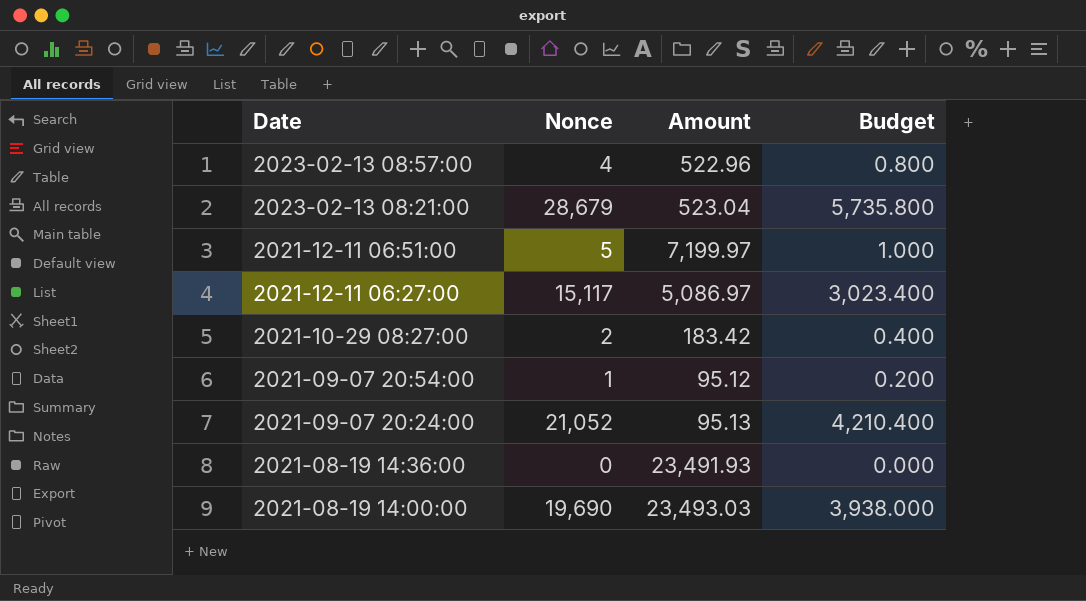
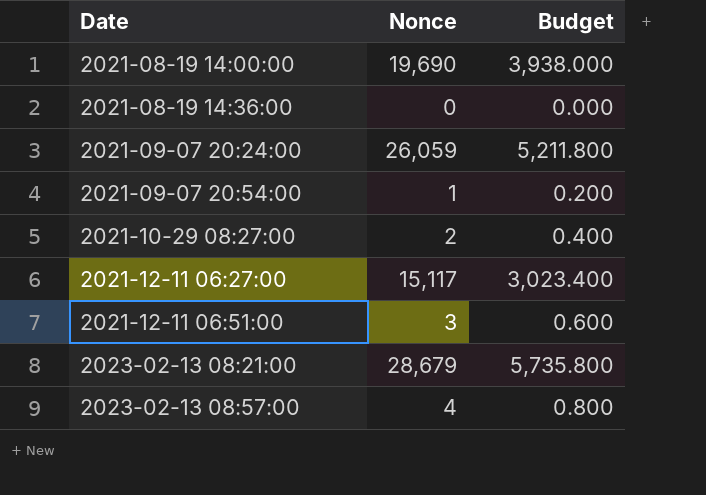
row order: Date descending -> Date ascending
column Amount | position: 3 -> none
2021-09-07 20:24:00 | Nonce: 21,052 -> 26,059
2021-09-07 20:24:00 | Budget: 4,210.400 -> 5,211.800
2021-12-11 06:51:00 | Nonce: 5 -> 3
2021-12-11 06:51:00 | Budget: 1.000 -> 0.600

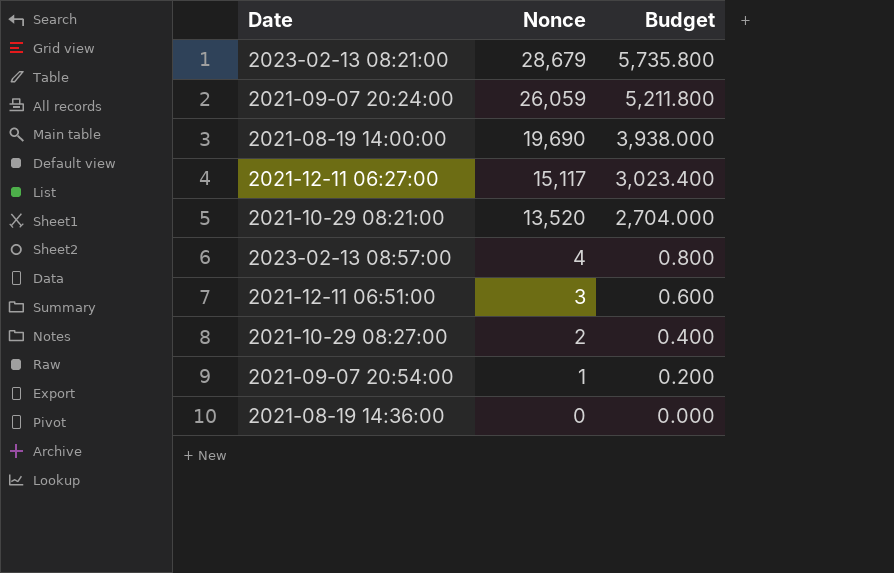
row order: Date ascending -> Nonce descending
row 2021-10-29 08:21:00: none -> 13,520 | 2,704.000

